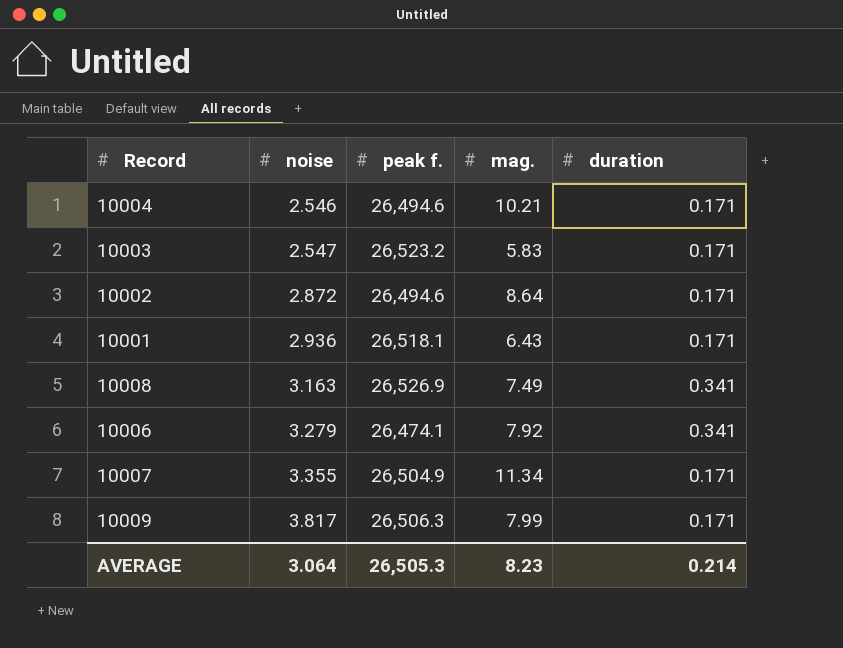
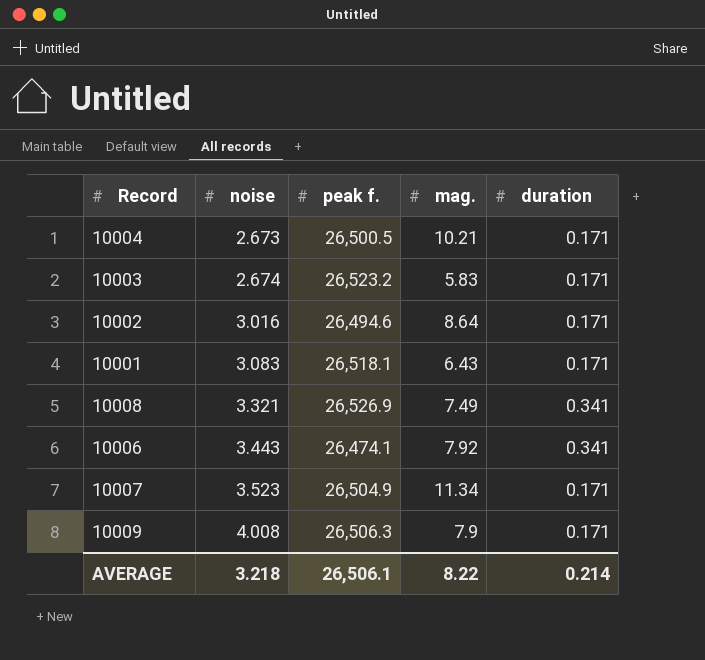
10004 | noise: 2.546 -> 2.673
10004 | peak f.: 26,494.6 -> 26,500.5
10003 | noise: 2.547 -> 2.674
10002 | noise: 2.872 -> 3.016
10001 | noise: 2.936 -> 3.083
10008 | noise: 3.163 -> 3.321
10006 | noise: 3.279 -> 3.443
10007 | noise: 3.355 -> 3.523
10009 | noise: 3.817 -> 4.008
10009 | mag.: 7.99 -> 7.9
AVERAGE | noise: 3.064 -> 3.218
AVERAGE | peak f.: 26,505.3 -> 26,506.1
AVERAGE | mag.: 8.23 -> 8.22

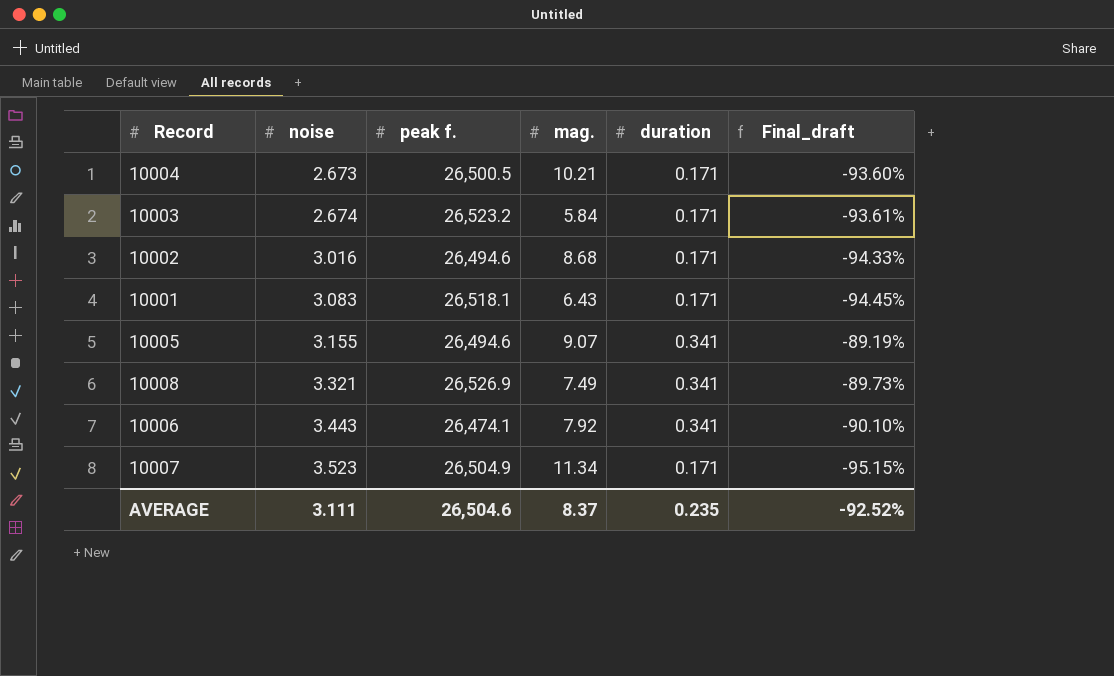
column Final_draft | formula: none -> ([duration] - [noise]) / [noise]
row 10009: 4.008 | 26,506.3 | 7.9 | 0.171 -> none
10003 | mag.: 5.83 -> 5.84
10002 | mag.: 8.64 -> 8.68
row 10005: none -> 3.155 | 26,494.6 | 9.07 | 0.341 | -89.19%
AVERAGE | noise: 3.218 -> 3.111
AVERAGE | peak f.: 26,506.1 -> 26,504.6
AVERAGE | mag.: 8.22 -> 8.37
AVERAGE | duration: 0.214 -> 0.235

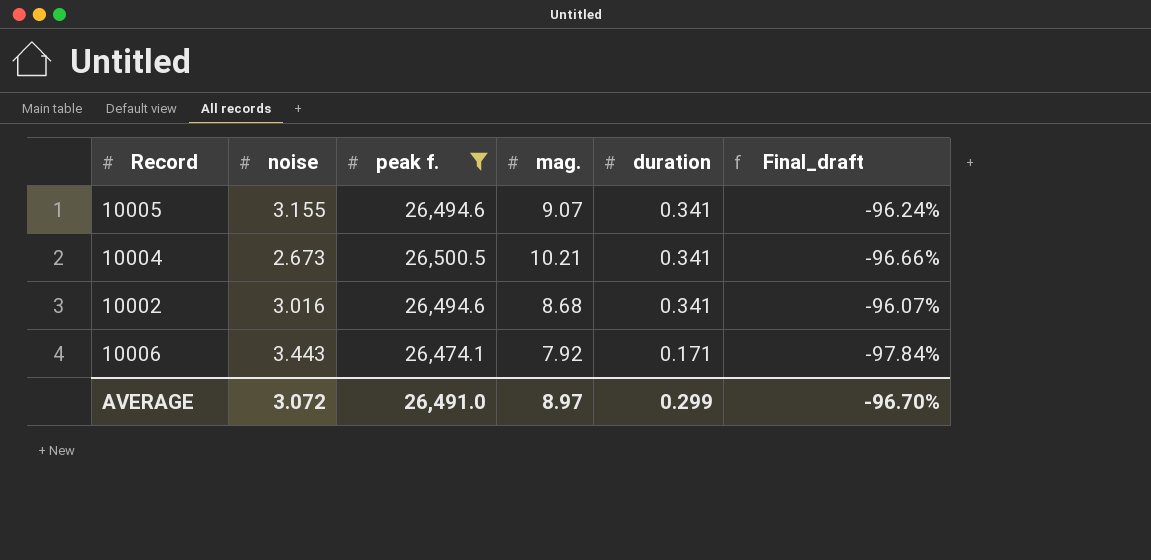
filter: none -> peak f. <= 26,500.5
row order: noise ascending -> duration descending
column Final_draft | formula: ([duration] - [noise]) / [noise] -> ([duration] - [mag.]) / [mag.]
10004 | duration: 0.171 -> 0.341
10002 | duration: 0.171 -> 0.341
10006 | duration: 0.341 -> 0.171
AVERAGE | noise: 3.111 -> 3.072
AVERAGE | peak f.: 26,504.6 -> 26,491.0
AVERAGE | mag.: 8.37 -> 8.97
AVERAGE | duration: 0.235 -> 0.299
AVERAGE | Final_draft: -92.52% -> -96.70%

